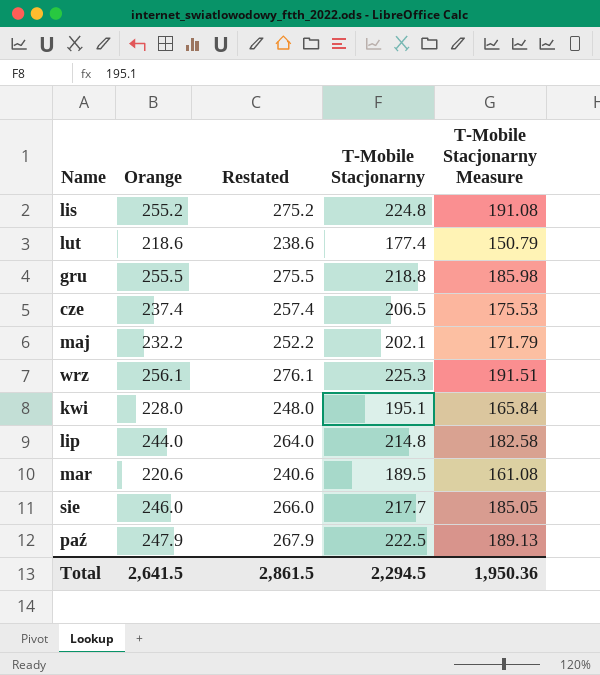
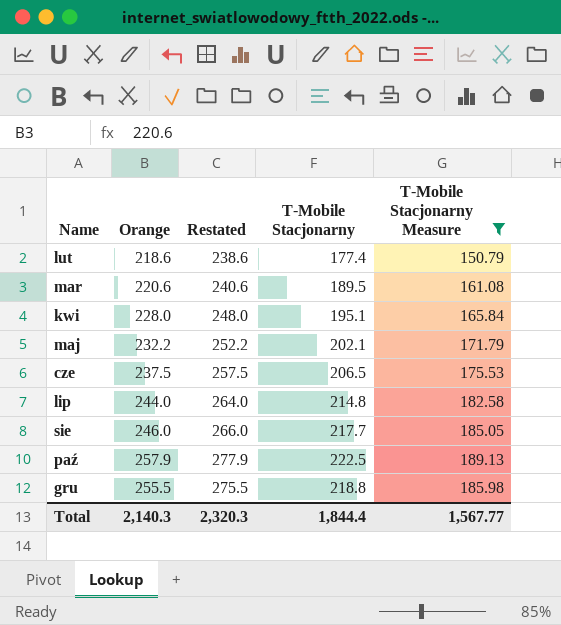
filter: none -> T-Mobile Stacjonarny Measure <= 189.13
row order: none -> Name ascending
cze | Orange: 237.4 -> 237.5
cze | Restated: 257.4 -> 257.5
paź | Orange: 247.9 -> 257.9
paź | Restated: 267.9 -> 277.9
Total | Orange: 2,641.5 -> 2,140.3
Total | Restated: 2,861.5 -> 2,320.3
Total | T-Mobile Stacjonarny: 2,294.5 -> 1,844.4
Total | T-Mobile Stacjonarny Measure: 1,950.36 -> 1,567.77

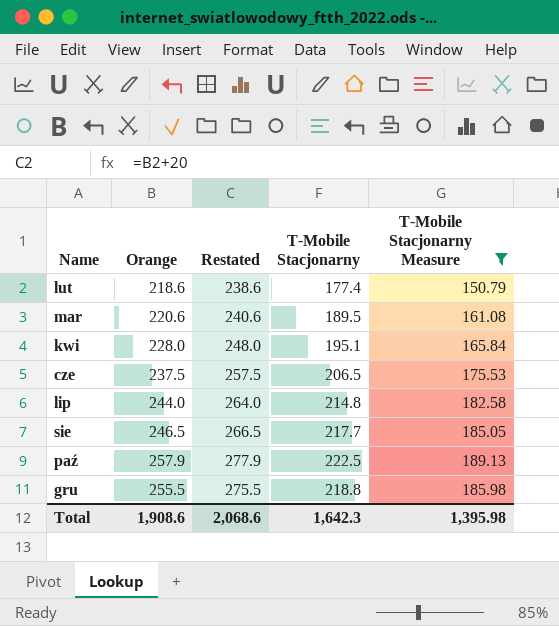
row maj: 232.2 | 252.2 | 202.1 | 171.79 -> none
sie | Orange: 246.0 -> 246.5
sie | Restated: 266.0 -> 266.5
Total | Orange: 2,140.3 -> 1,908.6
Total | Restated: 2,320.3 -> 2,068.6
Total | T-Mobile Stacjonarny: 1,844.4 -> 1,642.3
Total | T-Mobile Stacjonarny Measure: 1,567.77 -> 1,395.98

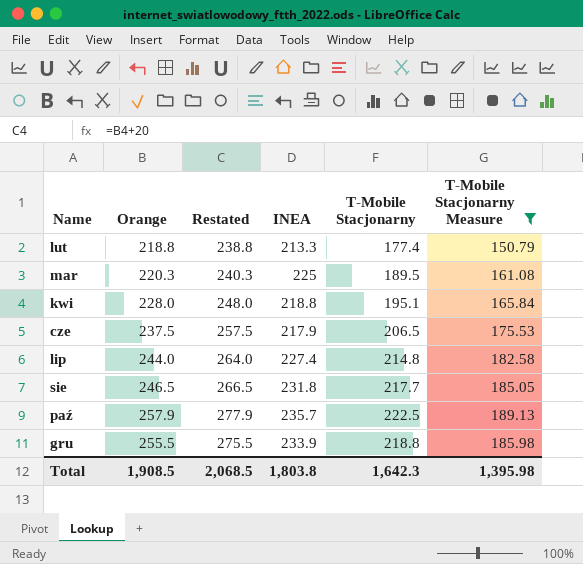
column INEA | position: none -> 4
lut | Orange: 218.6 -> 218.8
lut | Restated: 238.6 -> 238.8
mar | Orange: 220.6 -> 220.3
mar | Restated: 240.6 -> 240.3
Total | Orange: 1,908.6 -> 1,908.5
Total | Restated: 2,068.6 -> 2,068.5

